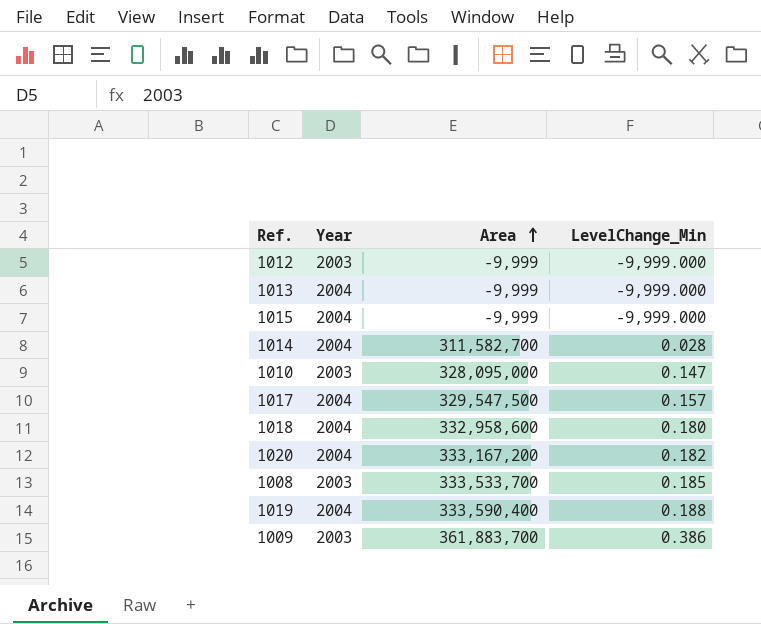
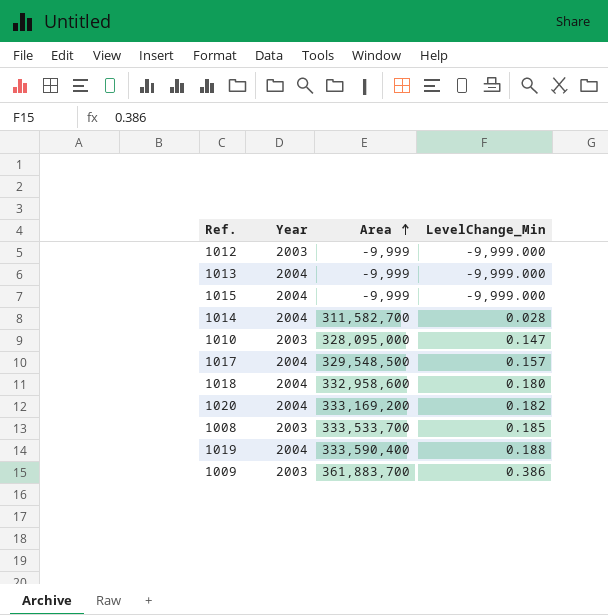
1017 | Area: 329,547,500 -> 329,548,500
1020 | Area: 333,167,200 -> 333,169,200

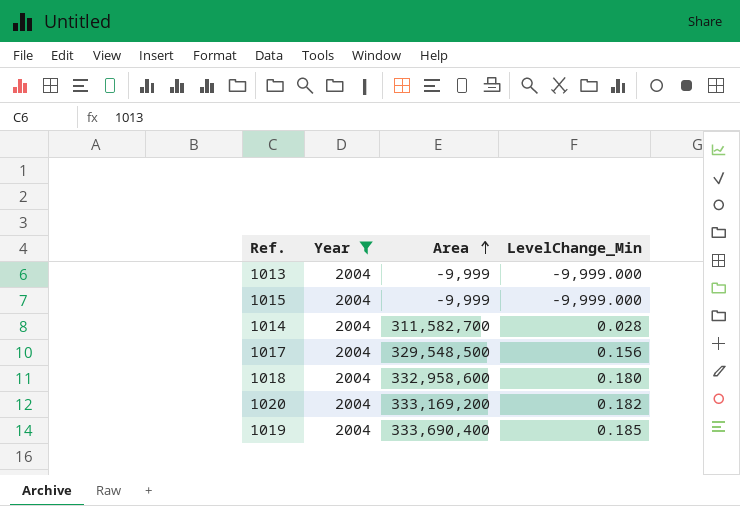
filter: none -> Year = 2004
1017 | LevelChange_Min: 0.157 -> 0.156
1019 | Area: 333,590,400 -> 333,690,400
1019 | LevelChange_Min: 0.188 -> 0.185

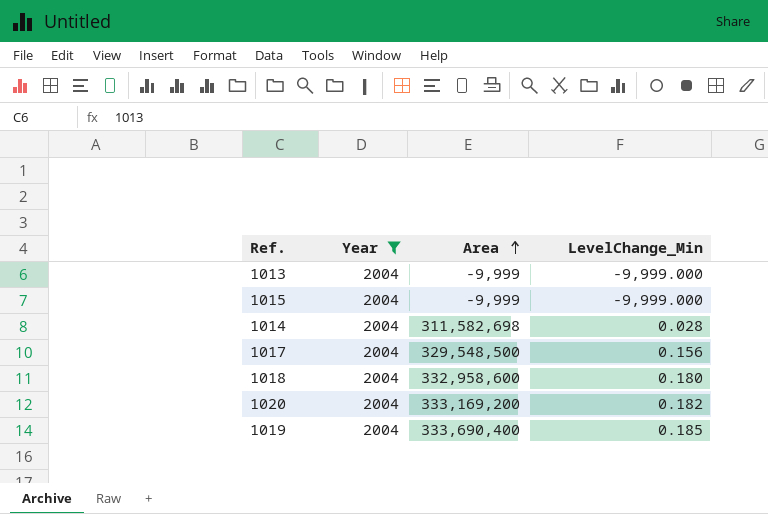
1014 | Area: 311,582,700 -> 311,582,698

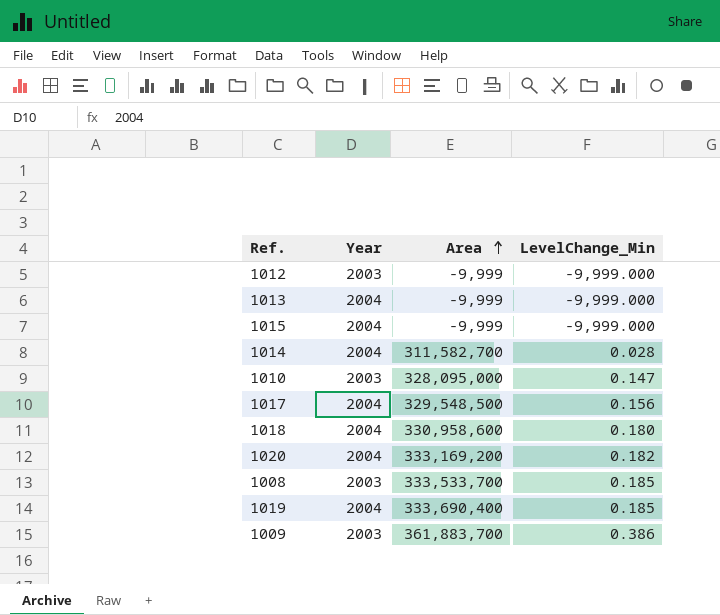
filter: Year = 2004 -> none
1014 | Area: 311,582,698 -> 311,582,700
1018 | Area: 332,958,600 -> 330,958,600

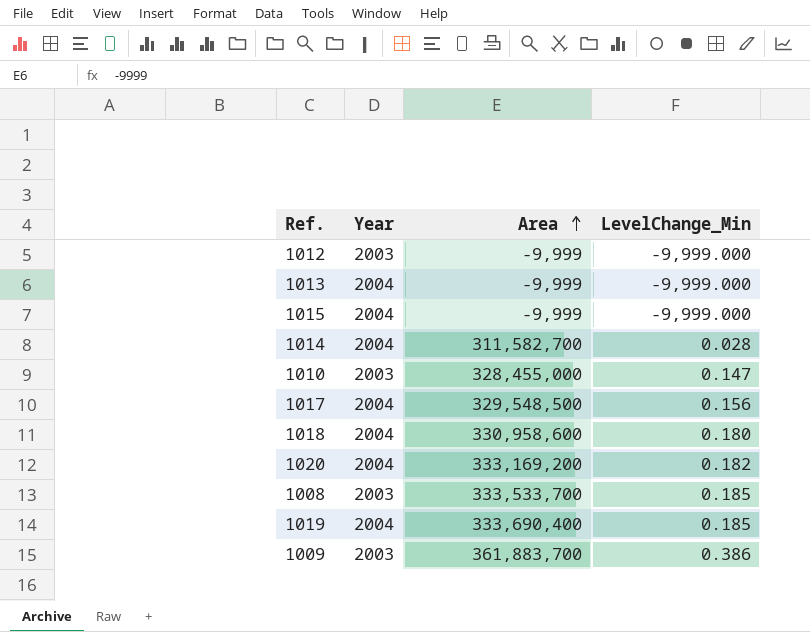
1010 | Area: 328,095,000 -> 328,455,000

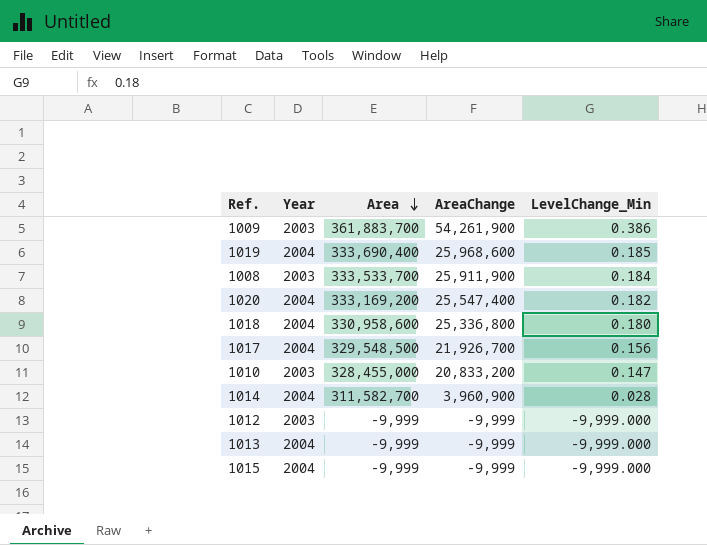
row order: Area ascending -> Area descending
column AreaChange | position: none -> 4
1008 | LevelChange_Min: 0.185 -> 0.184

